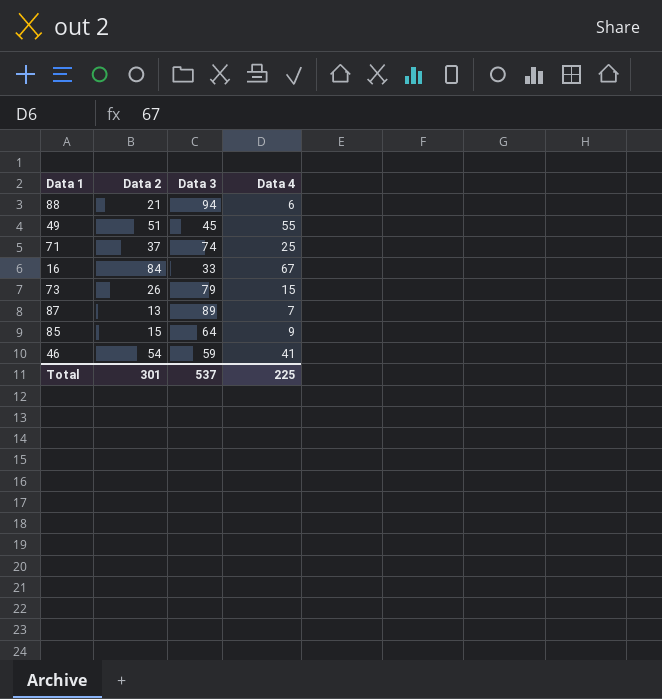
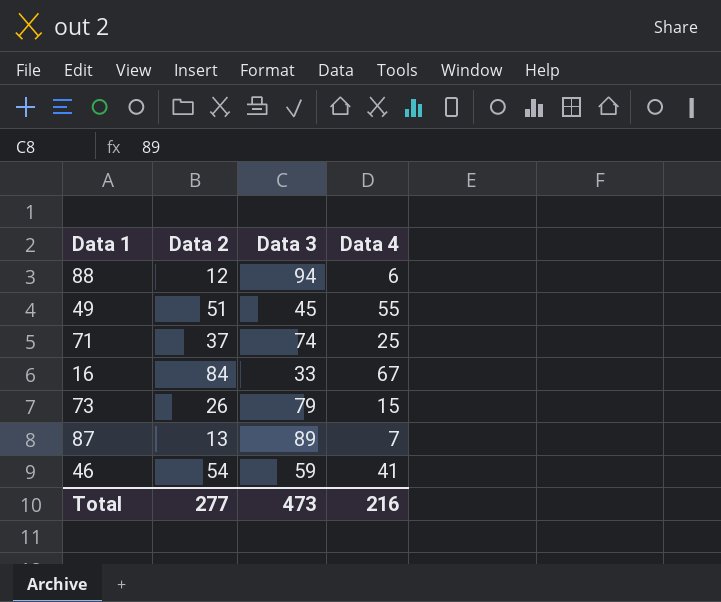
row 85: 15 | 64 | 9 -> none
88 | Data 2: 21 -> 12
Total | Data 2: 301 -> 277
Total | Data 3: 537 -> 473
Total | Data 4: 225 -> 216

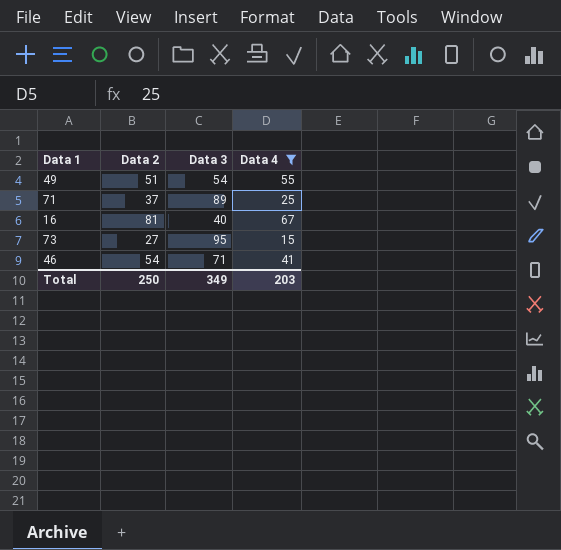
filter: none -> Data 4 >= 15
49 | Data 3: 45 -> 54
71 | Data 3: 74 -> 89
16 | Data 2: 84 -> 81
16 | Data 3: 33 -> 40
73 | Data 2: 26 -> 27
73 | Data 3: 79 -> 95
46 | Data 3: 59 -> 71
Total | Data 2: 277 -> 250
Total | Data 3: 473 -> 349
Total | Data 4: 216 -> 203

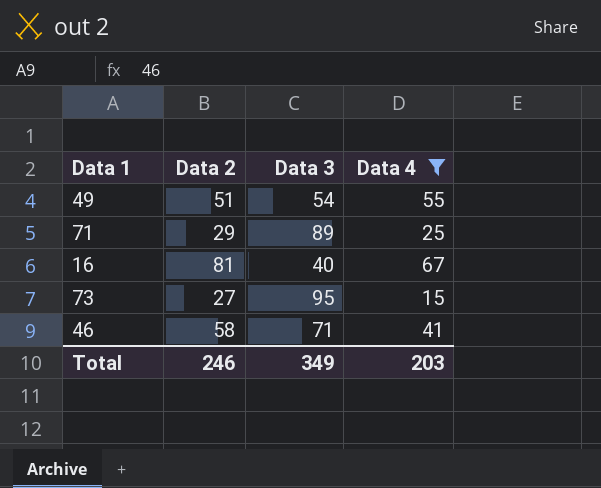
71 | Data 2: 37 -> 29
46 | Data 2: 54 -> 58
Total | Data 2: 250 -> 246

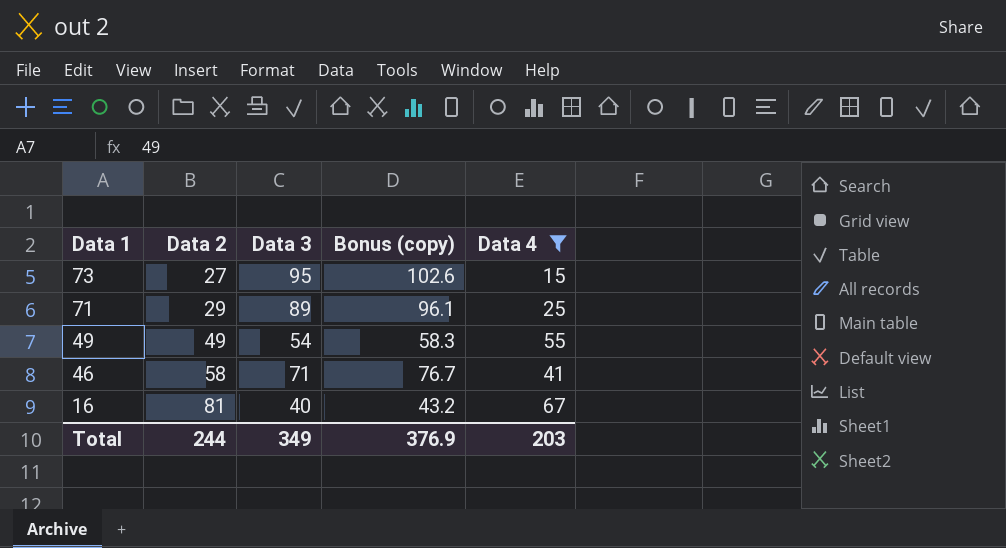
row order: none -> Data 1 descending
column Bonus (copy) | formula: none -> [Data 3] * 1.08
49 | Data 2: 51 -> 49
Total | Data 2: 246 -> 244

